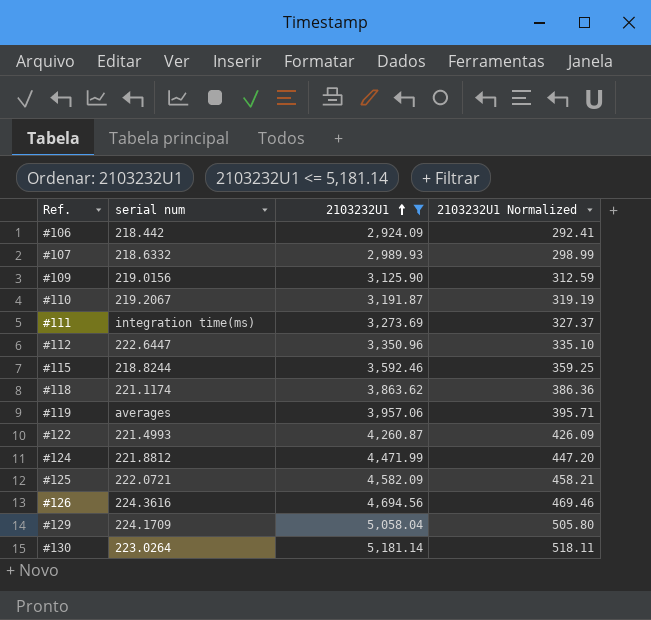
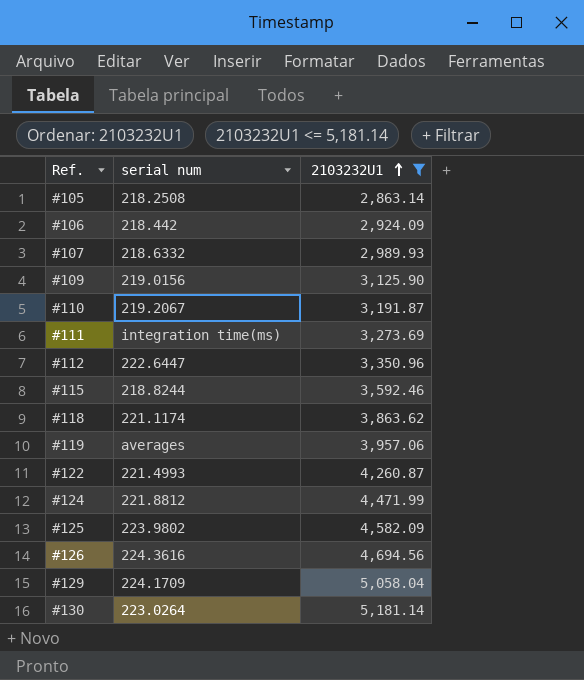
column 2103232U1 Normalized | formula: [2103232U1] * 0.1 -> none
row #105: none -> 218.2508 | 2,863.14
#125 | serial num: 222.0721 -> 223.9802

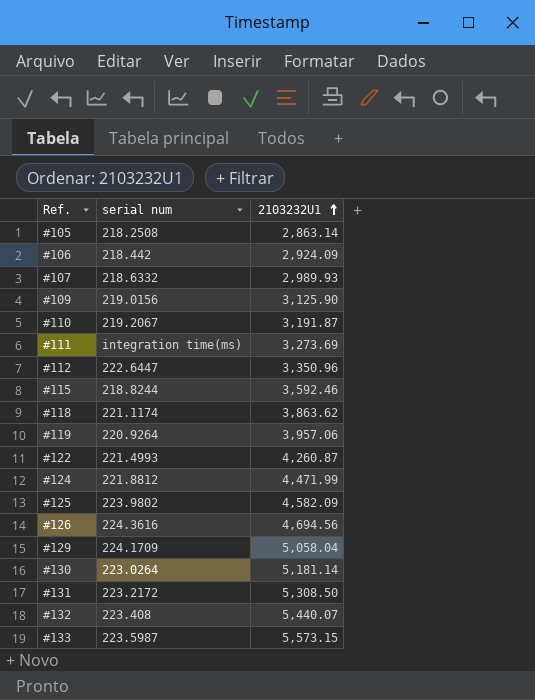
filter: 2103232U1 <= 5,181.14 -> none
#119 | serial num: averages -> 220.9264

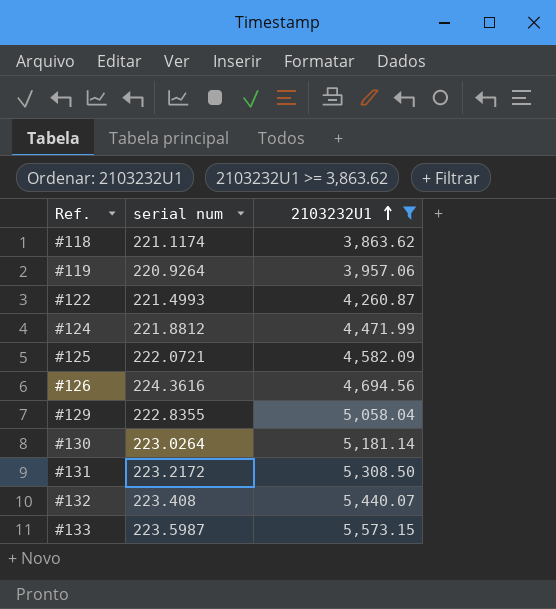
filter: none -> 2103232U1 >= 3,863.62
#125 | serial num: 223.9802 -> 222.0721
#129 | serial num: 224.1709 -> 222.8355

